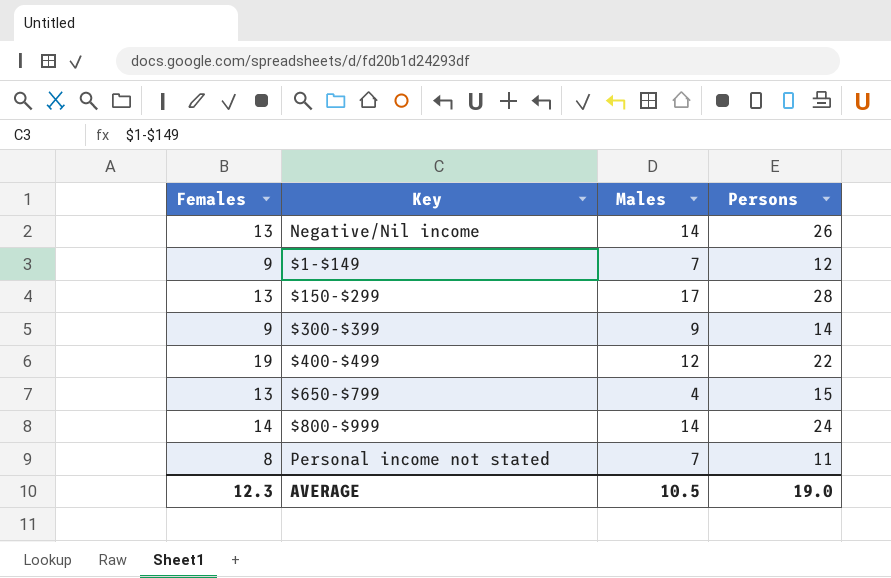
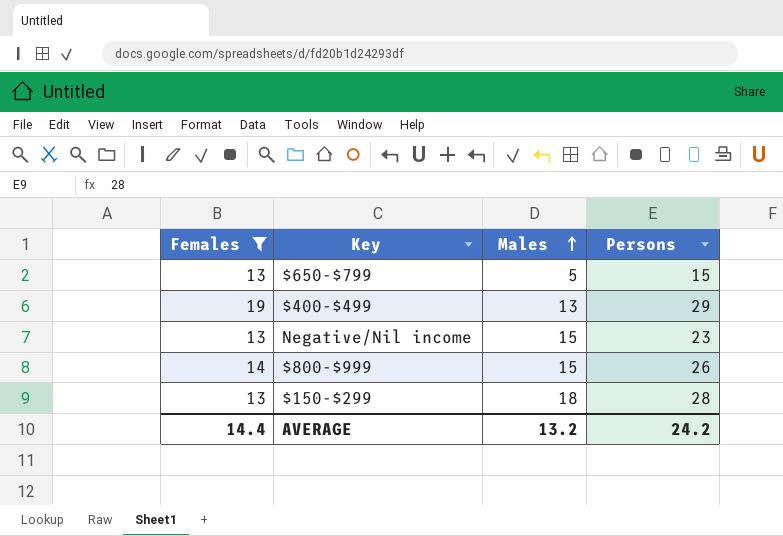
filter: none -> Females >= 13
row order: none -> Males ascending
$650-$799 | Males: 4 -> 5
$400-$499 | Males: 12 -> 13
$400-$499 | Persons: 22 -> 29
Negative/Nil income | Males: 14 -> 15
Negative/Nil income | Persons: 26 -> 23
$800-$999 | Males: 14 -> 15
$800-$999 | Persons: 24 -> 26
$150-$299 | Males: 17 -> 18
AVERAGE | Females: 12.3 -> 14.4
AVERAGE | Males: 10.5 -> 13.2
AVERAGE | Persons: 19.0 -> 24.2

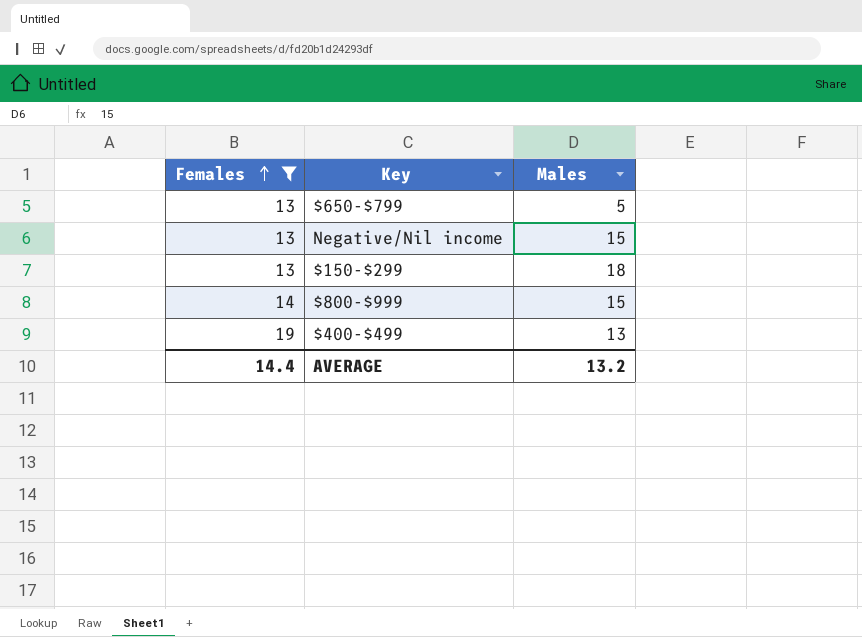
row order: Males ascending -> Females ascending
column Persons | position: 4 -> none

